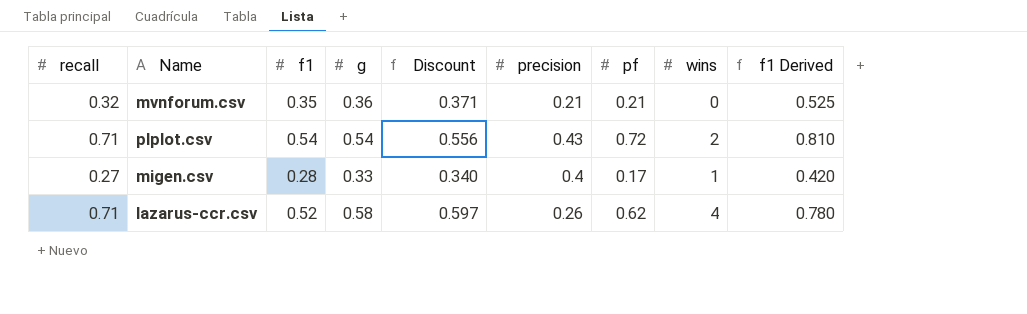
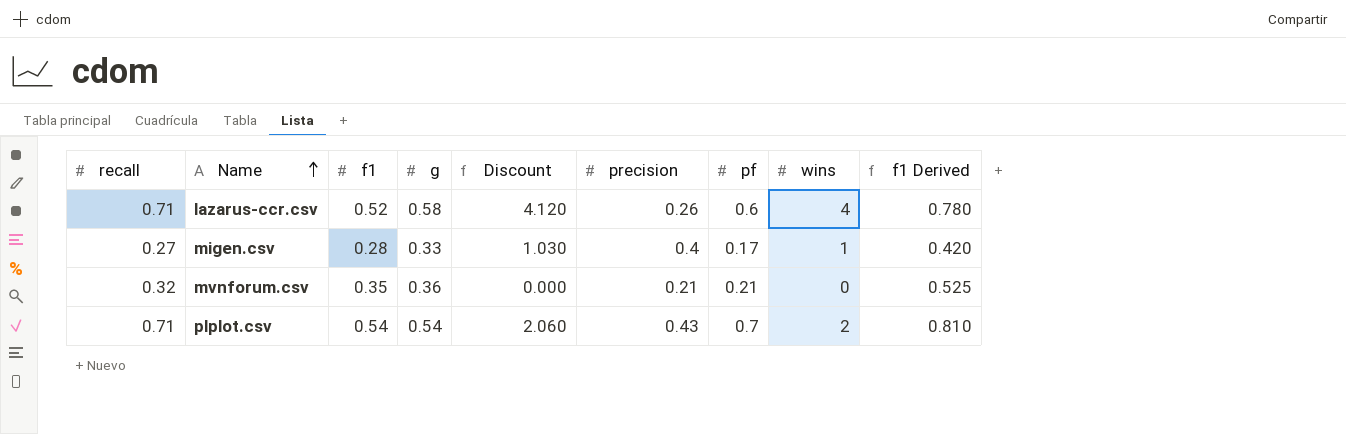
row order: none -> Name ascending
column Discount | formula: [g] * 1.03 -> [wins] * 1.03
lazarus-ccr.csv | pf: 0.62 -> 0.6
plplot.csv | pf: 0.72 -> 0.7

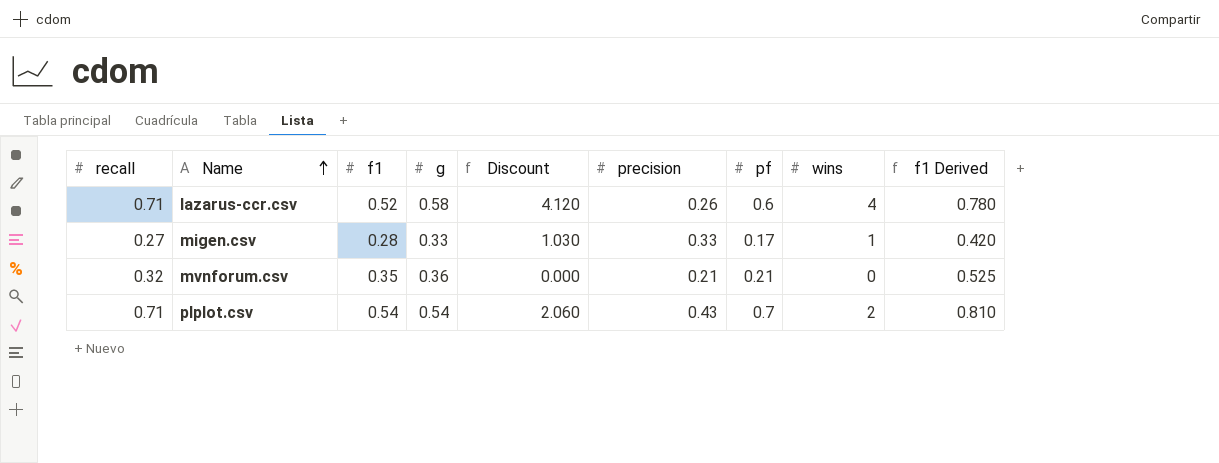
migen.csv | precision: 0.4 -> 0.33

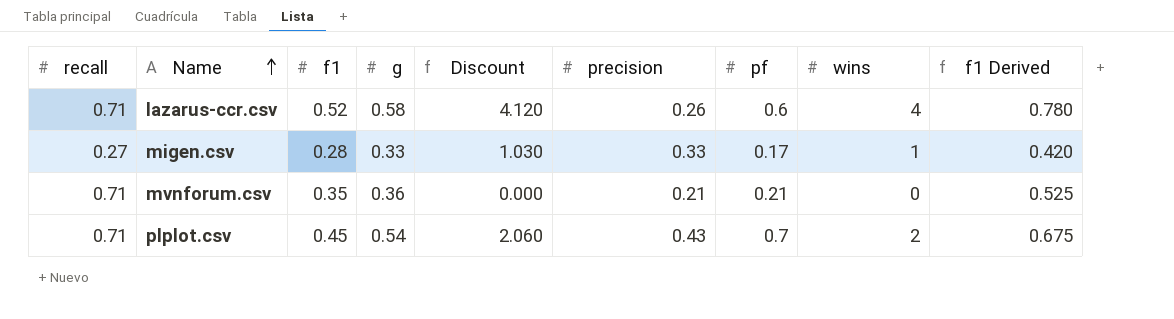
mvnforum.csv | recall: 0.32 -> 0.71
plplot.csv | f1: 0.54 -> 0.45
plplot.csv | f1 Derived: 0.810 -> 0.675

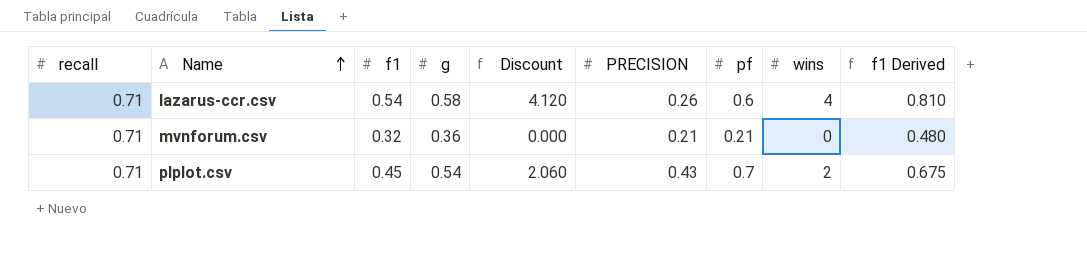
column name: precision -> PRECISION
row migen.csv: 0.27 | 0.28 | 0.33 | 1.030 | 0.33 | 0.17 | 1 | 0.420 -> none
lazarus-ccr.csv | f1: 0.52 -> 0.54
lazarus-ccr.csv | f1 Derived: 0.780 -> 0.810
mvnforum.csv | f1: 0.35 -> 0.32
mvnforum.csv | f1 Derived: 0.525 -> 0.480

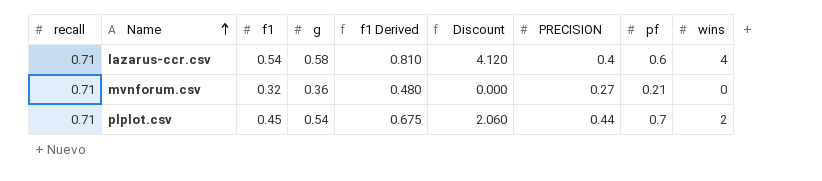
column f1 Derived | position: 9 -> 5
lazarus-ccr.csv | PRECISION: 0.26 -> 0.4
mvnforum.csv | PRECISION: 0.21 -> 0.27
plplot.csv | PRECISION: 0.43 -> 0.44

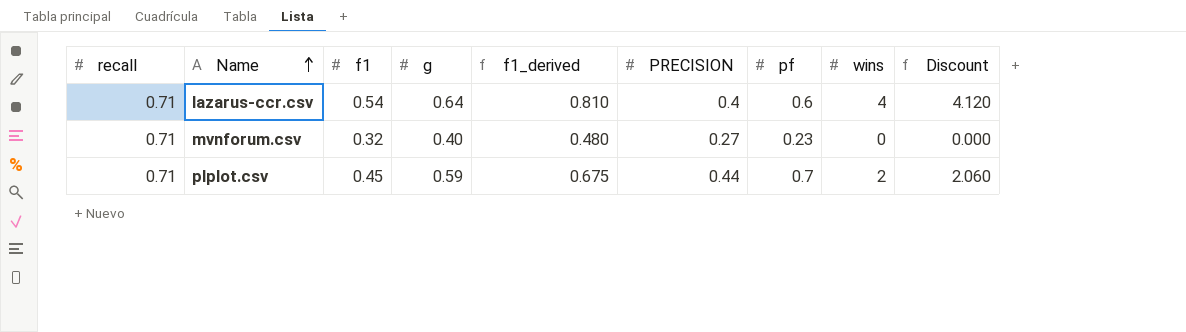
column name: f1 Derived -> f1_derived
column Discount | position: 6 -> 9
lazarus-ccr.csv | g: 0.58 -> 0.64
mvnforum.csv | g: 0.36 -> 0.40
mvnforum.csv | pf: 0.21 -> 0.23
plplot.csv | g: 0.54 -> 0.59

